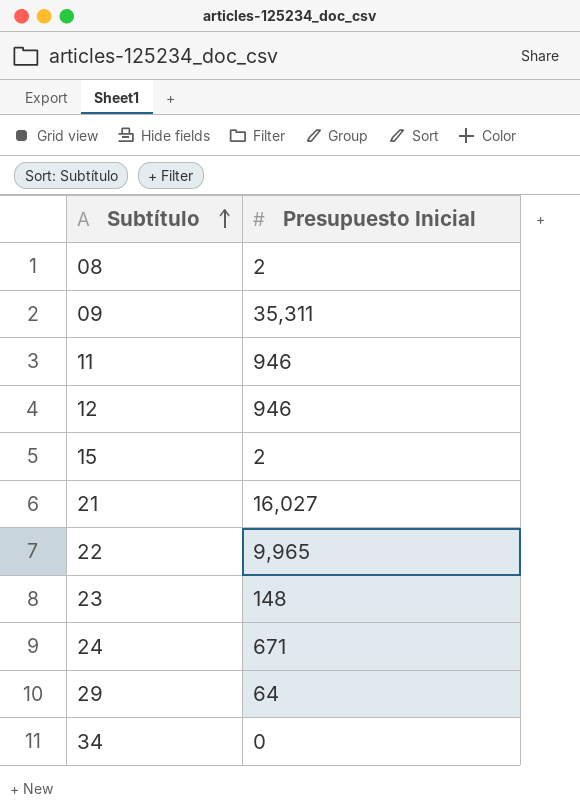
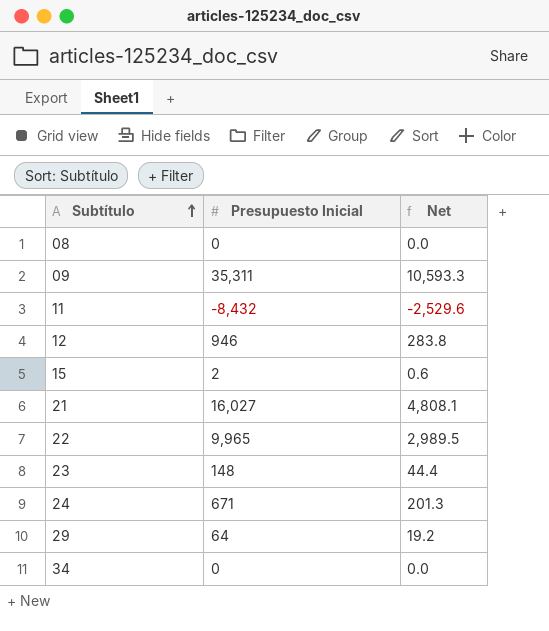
column Net | formula: none -> [Presupuesto Inicial] * 0.3
08 | Presupuesto Inicial: 2 -> 0
11 | Presupuesto Inicial: 946 -> -8,432

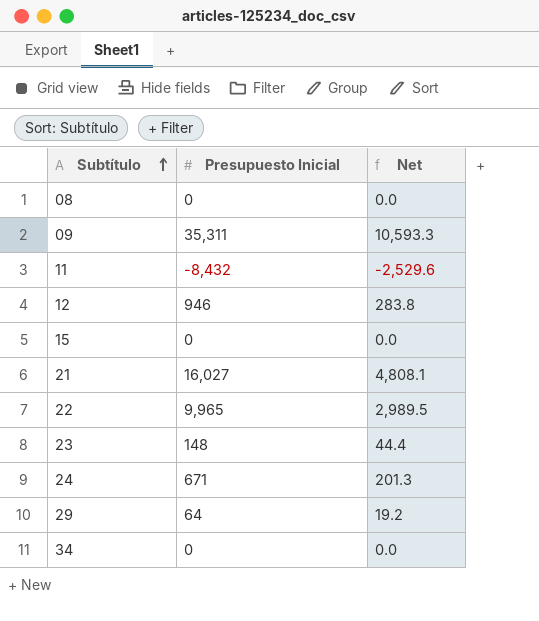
15 | Presupuesto Inicial: 2 -> 0
15 | Net: 0.6 -> 0.0

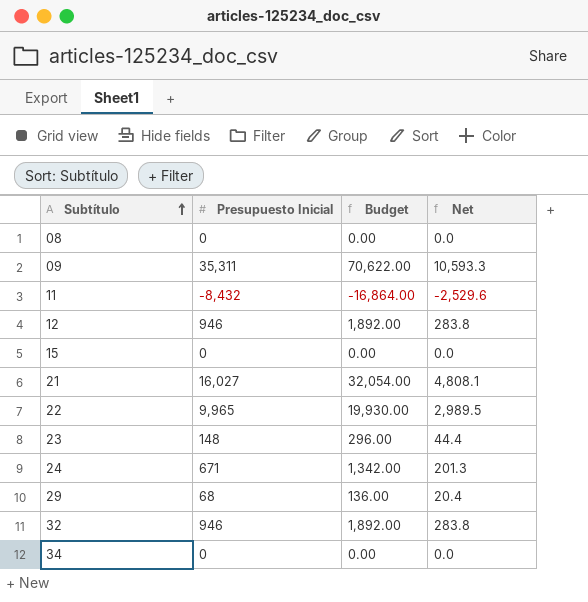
column Budget | formula: none -> [Presupuesto Inicial] * 2
29 | Presupuesto Inicial: 64 -> 68
29 | Net: 19.2 -> 20.4
row 32: none -> 946 | 1,892.00 | 283.8

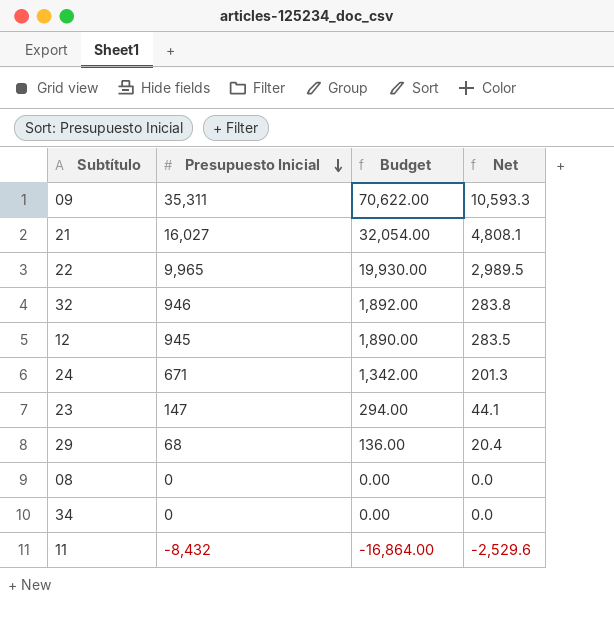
row order: Subtítulo ascending -> Presupuesto Inicial descending
row 15: 0 | 0.00 | 0.0 -> none
12 | Presupuesto Inicial: 946 -> 945
12 | Budget: 1,892.00 -> 1,890.00
12 | Net: 283.8 -> 283.5
23 | Presupuesto Inicial: 148 -> 147
23 | Budget: 296.00 -> 294.00
23 | Net: 44.4 -> 44.1

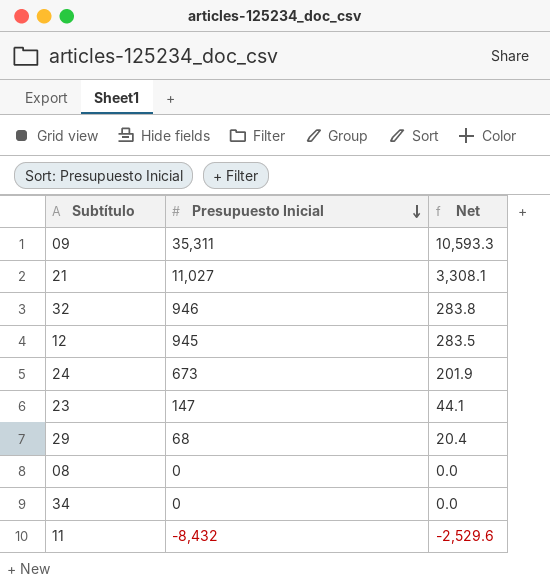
column Budget | formula: [Presupuesto Inicial] * 2 -> none
row 22: 9,965 | 19,930.00 | 2,989.5 -> none
21 | Presupuesto Inicial: 16,027 -> 11,027
21 | Net: 4,808.1 -> 3,308.1
24 | Presupuesto Inicial: 671 -> 673
24 | Net: 201.3 -> 201.9

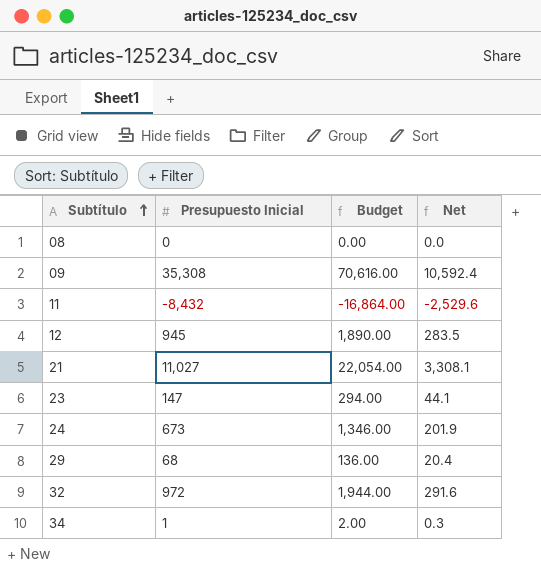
row order: Presupuesto Inicial descending -> Subtítulo ascending
column Budget | formula: none -> [Presupuesto Inicial] * 2
09 | Presupuesto Inicial: 35,311 -> 35,308
09 | Net: 10,593.3 -> 10,592.4
32 | Presupuesto Inicial: 946 -> 972
32 | Net: 283.8 -> 291.6
34 | Presupuesto Inicial: 0 -> 1
34 | Net: 0.0 -> 0.3

